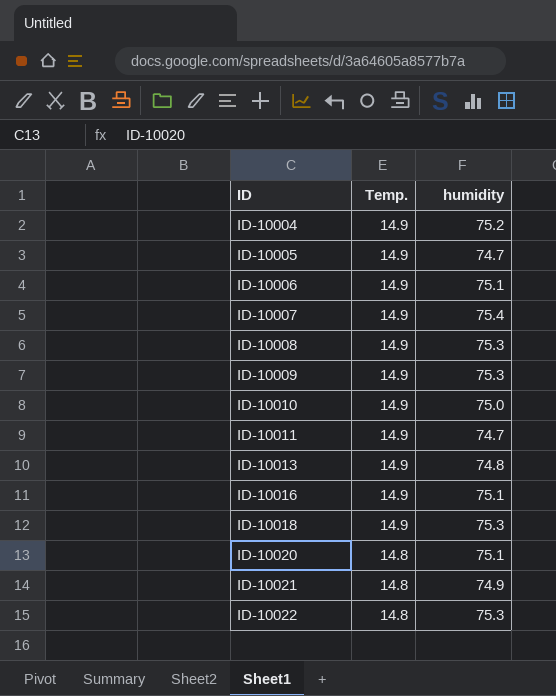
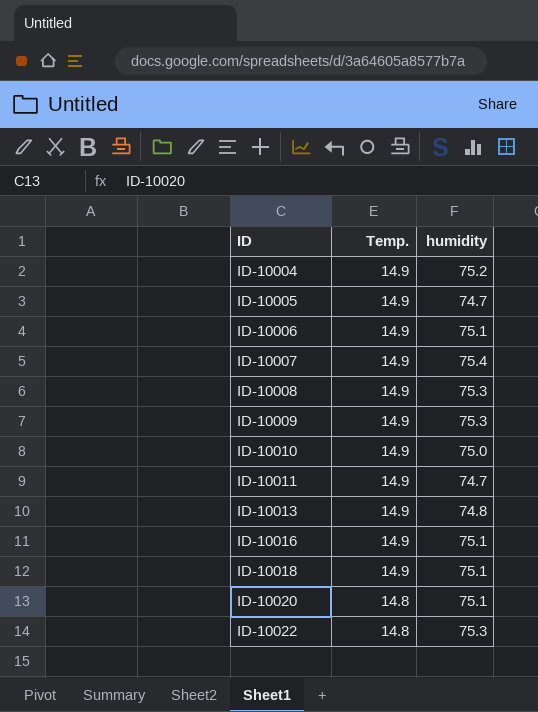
row ID-10021: 14.8 | 74.9 -> none
ID-10018 | humidity: 75.3 -> 75.1

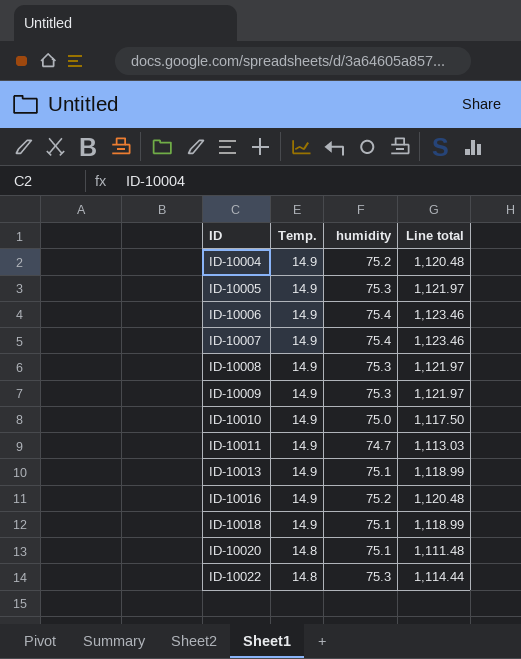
column Line total | formula: none -> [Temp.] * [humidity]
ID-10005 | humidity: 74.7 -> 75.3
ID-10006 | humidity: 75.1 -> 75.4
ID-10013 | humidity: 74.8 -> 75.1
ID-10016 | humidity: 75.1 -> 75.2

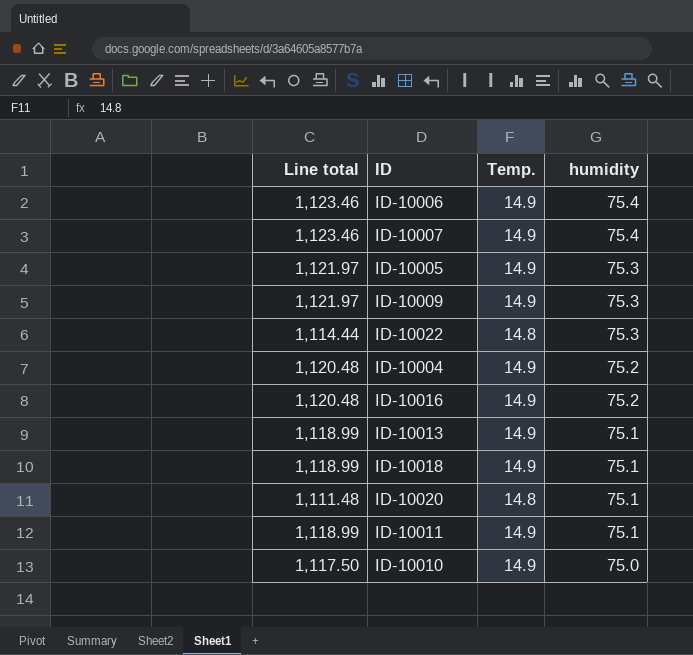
row order: ID ascending -> humidity descending
column Line total | position: 4 -> 1
row ID-10008: 14.9 | 75.3 | 1,121.97 -> none
ID-10011 | Line total: 1,113.03 -> 1,118.99
ID-10011 | humidity: 74.7 -> 75.1

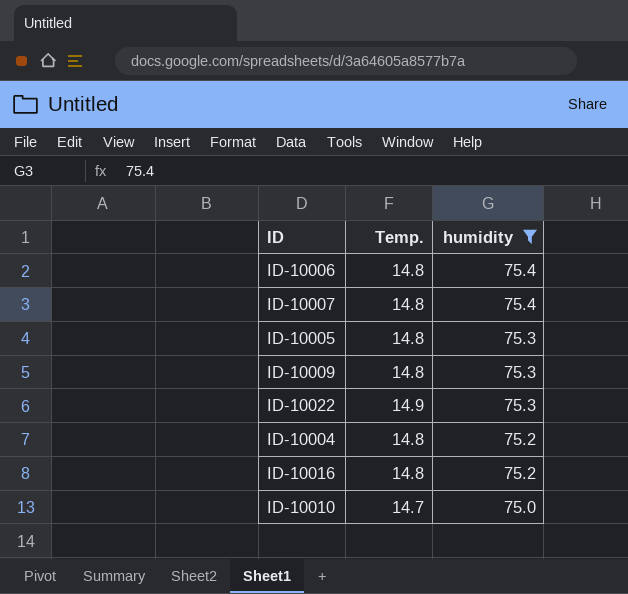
filter: none -> humidity != 75.1
column Line total | formula: [Temp.] * [humidity] -> none
ID-10006 | Temp.: 14.9 -> 14.8
ID-10007 | Temp.: 14.9 -> 14.8
ID-10005 | Temp.: 14.9 -> 14.8
ID-10009 | Temp.: 14.9 -> 14.8
ID-10022 | Temp.: 14.8 -> 14.9
ID-10004 | Temp.: 14.9 -> 14.8
ID-10016 | Temp.: 14.9 -> 14.8
ID-10010 | Temp.: 14.9 -> 14.7

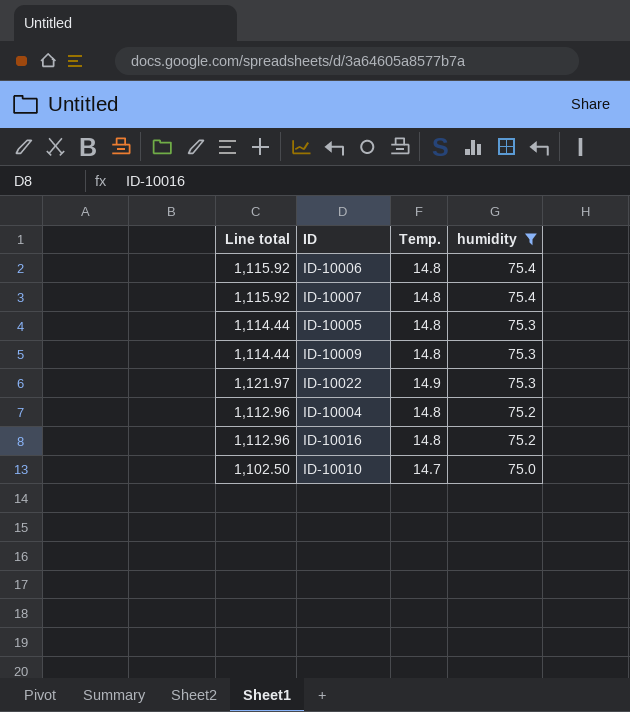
column Line total | formula: none -> [Temp.] * [humidity]

